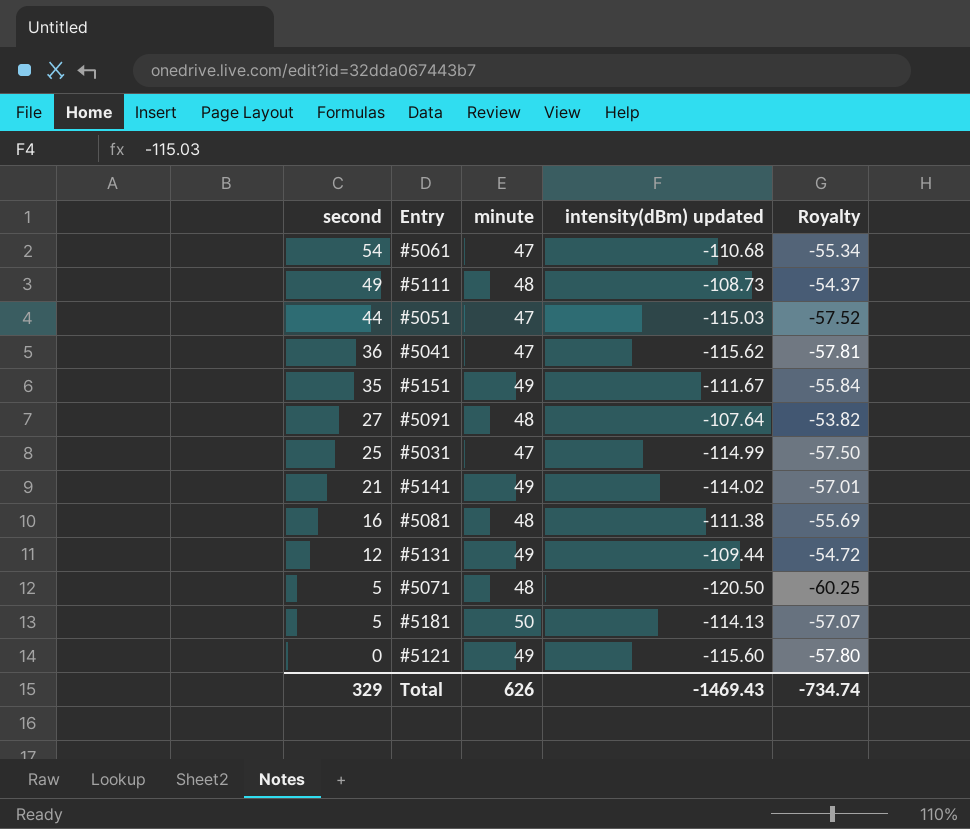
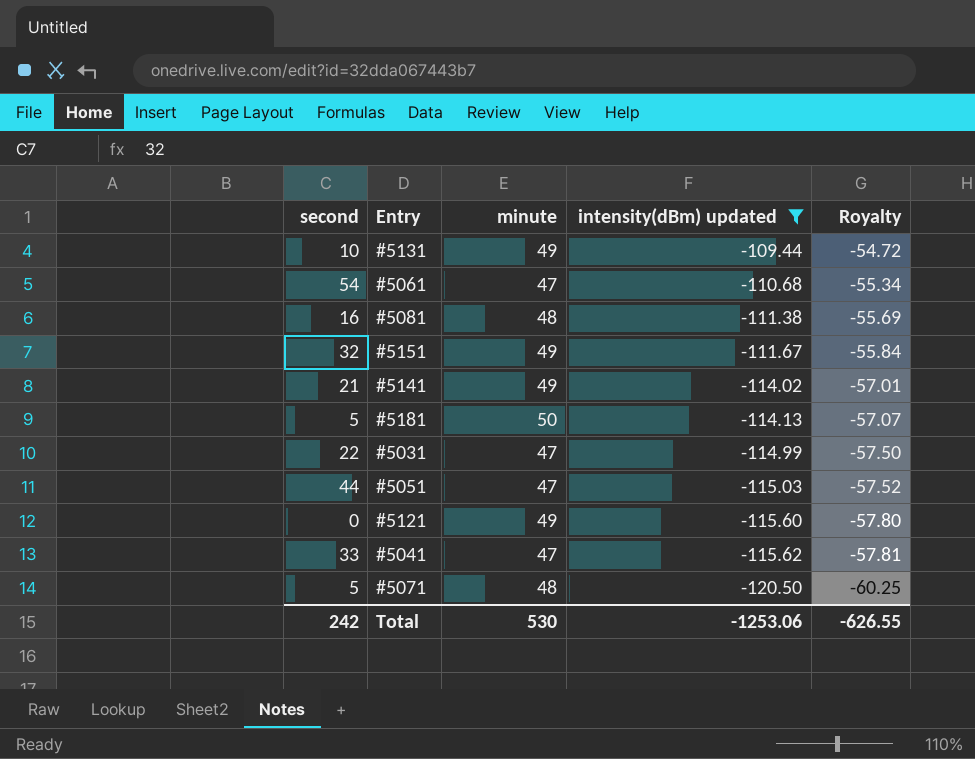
filter: none -> intensity(dBm) updated <= -109.44
row order: second descending -> intensity(dBm) updated descending
#5131 | second: 12 -> 10
#5151 | second: 35 -> 32
#5031 | second: 25 -> 22
#5041 | second: 36 -> 33
Total | second: 329 -> 242
Total | minute: 626 -> 530
Total | intensity(dBm) updated: -1469.43 -> -1253.06
Total | Royalty: -734.74 -> -626.55

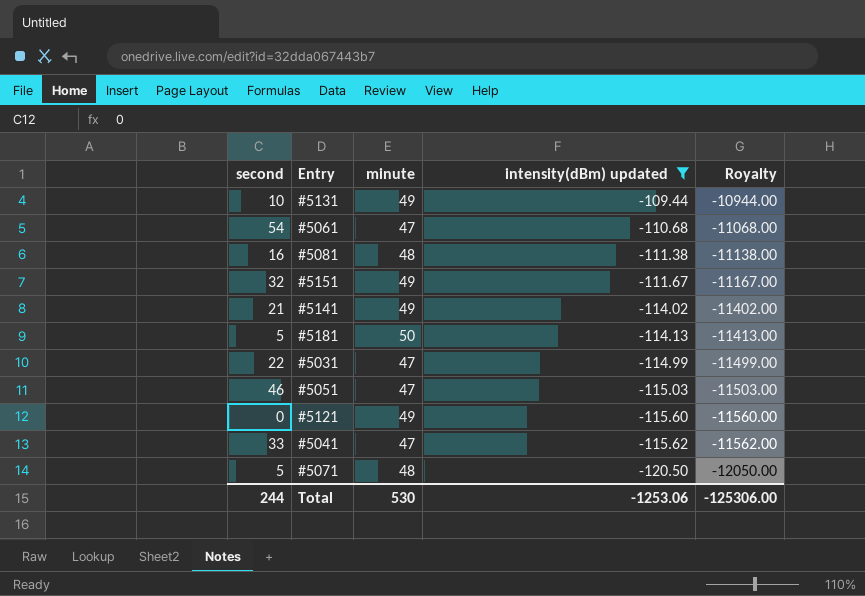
column Royalty | formula: [intensity(dBm) updated] * 0.5 -> [intensity(dBm) updated] * 100
#5051 | second: 44 -> 46
Total | second: 242 -> 244
Total | Royalty: -626.55 -> -125306.00

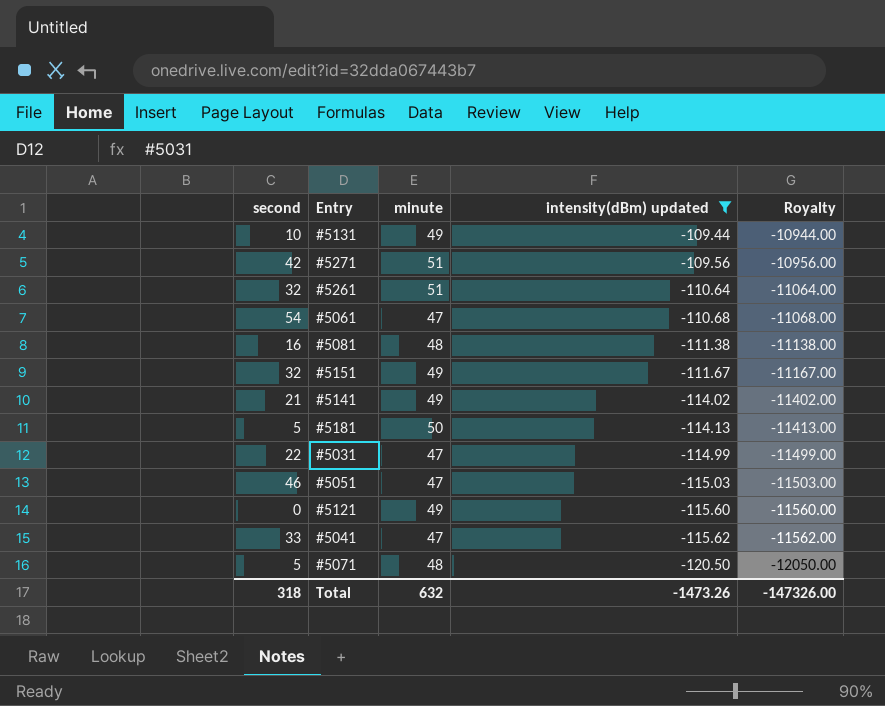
row #5271: none -> 42 | 51 | -109.56 | -10956.00
row #5261: none -> 32 | 51 | -110.64 | -11064.00
Total | second: 244 -> 318
Total | minute: 530 -> 632
Total | intensity(dBm) updated: -1253.06 -> -1473.26
Total | Royalty: -125306.00 -> -147326.00

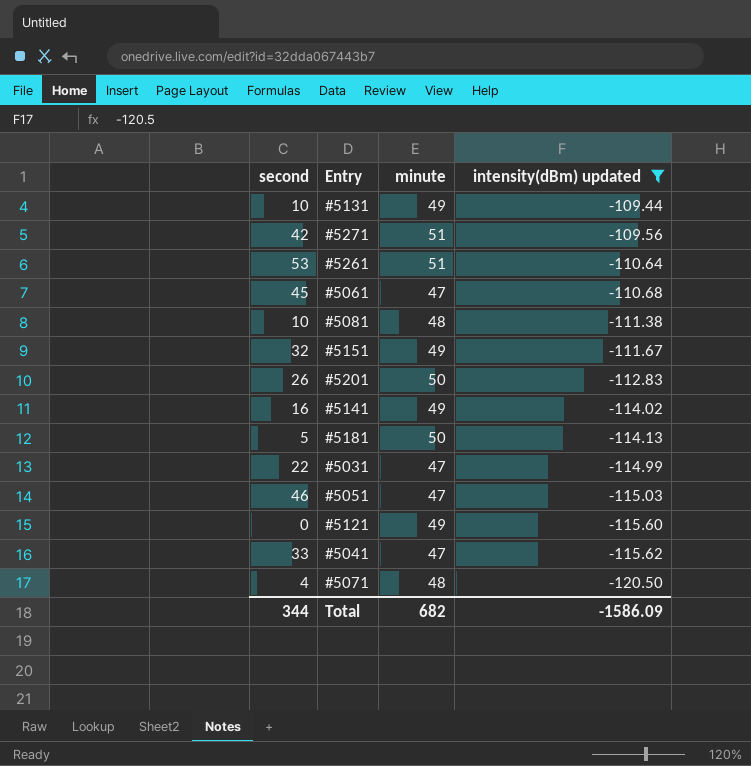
column Royalty | formula: [intensity(dBm) updated] * 100 -> none
#5261 | second: 32 -> 53
#5061 | second: 54 -> 45
#5081 | second: 16 -> 10
row #5201: none -> 26 | 50 | -112.83
#5141 | second: 21 -> 16
#5071 | second: 5 -> 4
Total | second: 318 -> 344
Total | minute: 632 -> 682
Total | intensity(dBm) updated: -1473.26 -> -1586.09

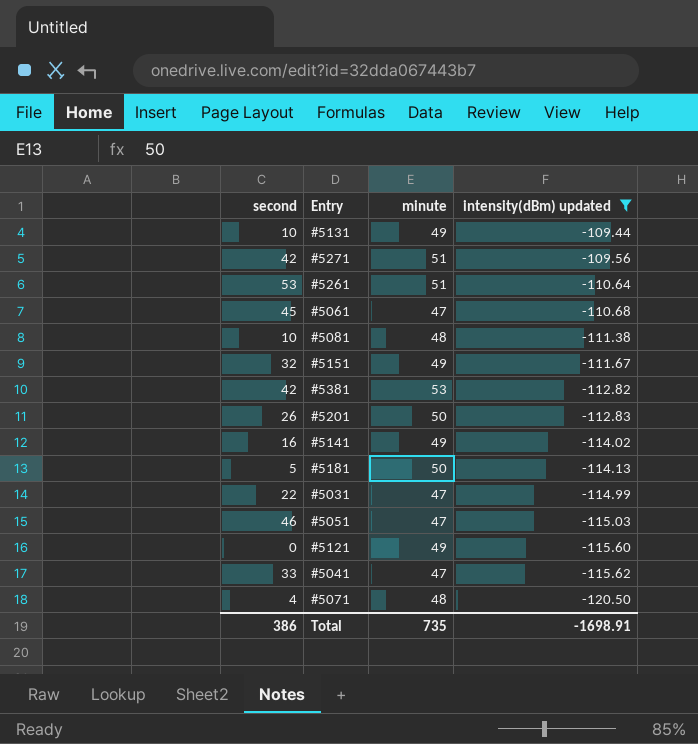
row #5381: none -> 42 | 53 | -112.82
Total | second: 344 -> 386
Total | minute: 682 -> 735
Total | intensity(dBm) updated: -1586.09 -> -1698.91

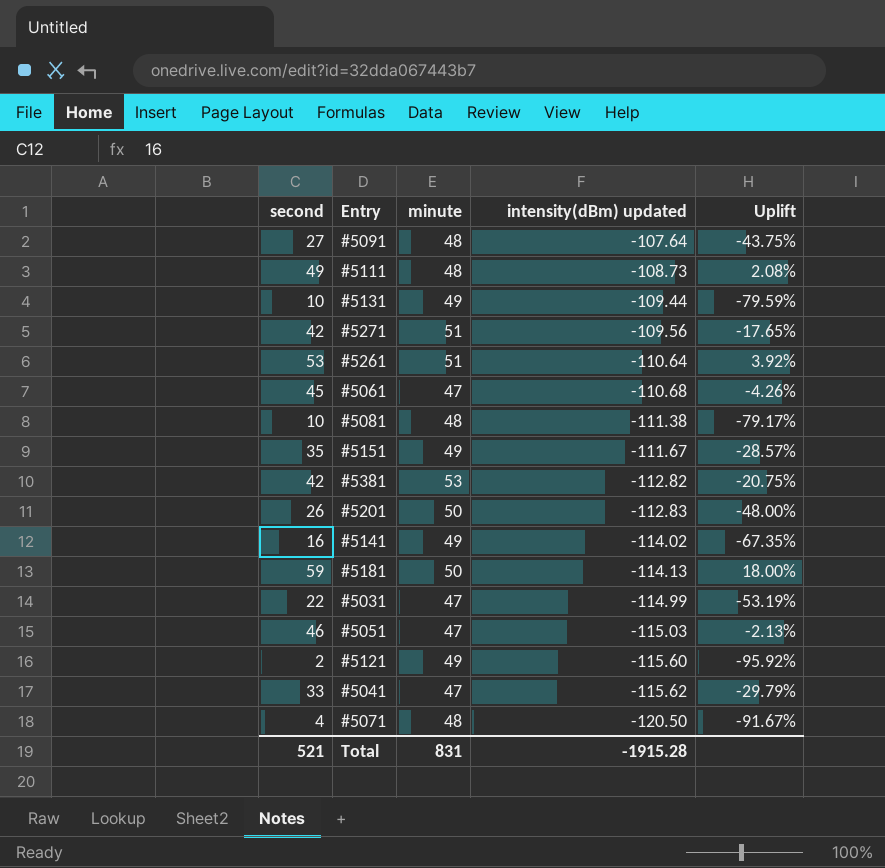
filter: intensity(dBm) updated <= -109.44 -> none
column Uplift | formula: none -> ([second] - [minute]) / [minute]
#5151 | second: 32 -> 35
#5181 | second: 5 -> 59
#5121 | second: 0 -> 2
Total | second: 386 -> 521
Total | minute: 735 -> 831
Total | intensity(dBm) updated: -1698.91 -> -1915.28

